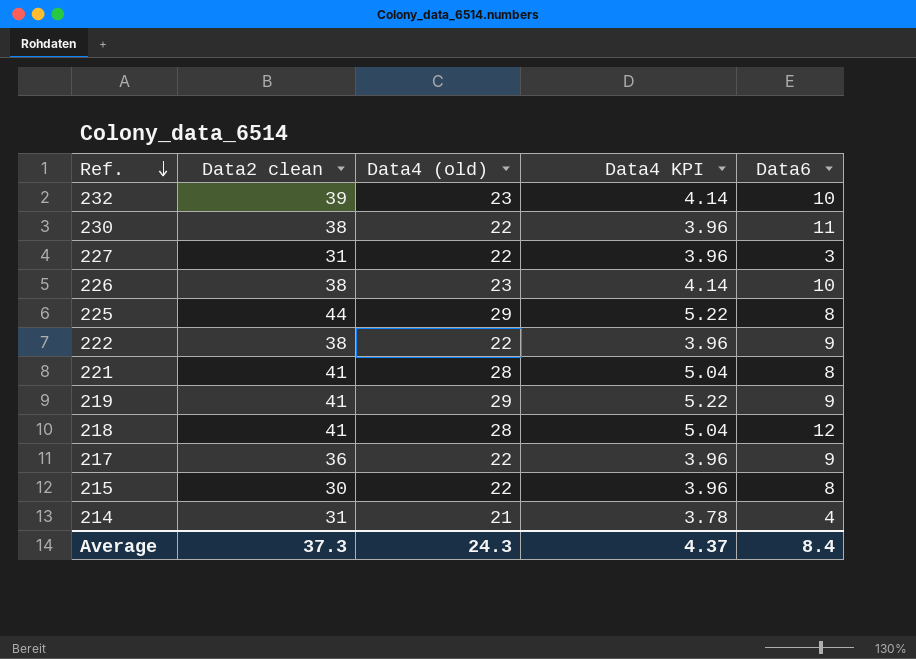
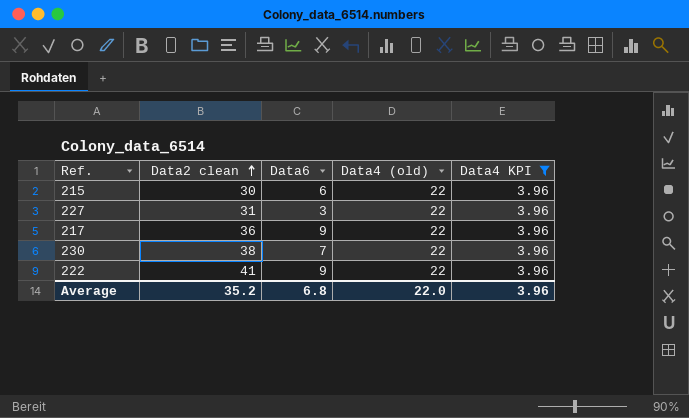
filter: none -> Data4 KPI = 3.96
row order: Ref. descending -> Data2 clean ascending
column Data6 | position: 5 -> 3
215 | Data6: 8 -> 6
230 | Data6: 11 -> 7
222 | Data2 clean: 38 -> 41
Average | Data2 clean: 37.3 -> 35.2
Average | Data6: 8.4 -> 6.8
Average | Data4 (old): 24.3 -> 22.0
Average | Data4 KPI: 4.37 -> 3.96

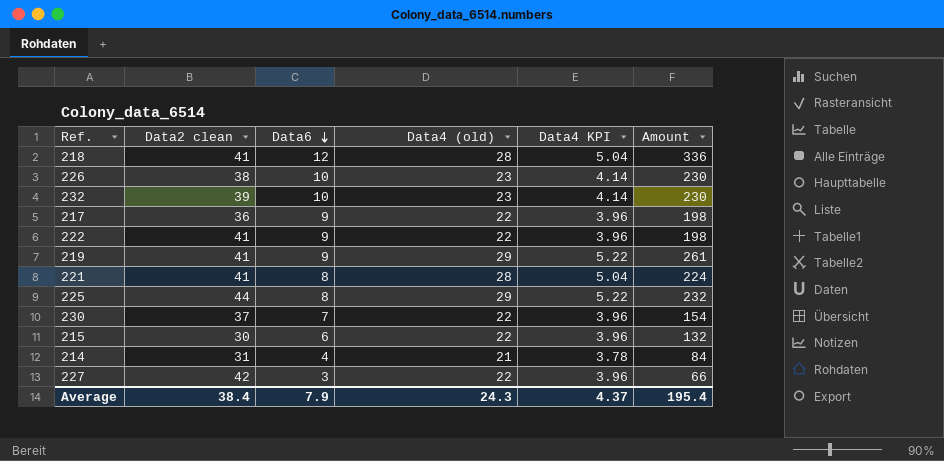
filter: Data4 KPI = 3.96 -> none
row order: Data2 clean ascending -> Data6 descending
column Amount | formula: none -> [Data6] * [Data4 (old)]
230 | Data2 clean: 38 -> 37
227 | Data2 clean: 31 -> 42
Average | Data2 clean: 35.2 -> 38.4
Average | Data6: 6.8 -> 7.9
Average | Data4 (old): 22.0 -> 24.3
Average | Data4 KPI: 3.96 -> 4.37

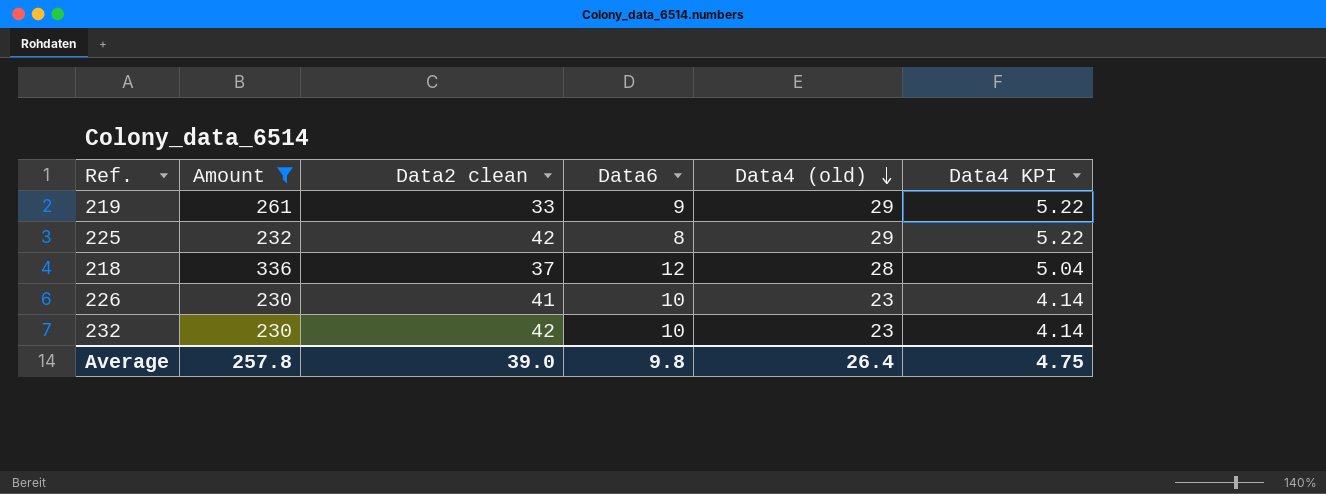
filter: none -> Amount >= 230
row order: Data6 descending -> Data4 (old) descending
column Amount | position: 6 -> 2
219 | Data2 clean: 41 -> 33
225 | Data2 clean: 44 -> 42
218 | Data2 clean: 41 -> 37
226 | Data2 clean: 38 -> 41
232 | Data2 clean: 39 -> 42
Average | Amount: 195.4 -> 257.8
Average | Data2 clean: 38.4 -> 39.0
Average | Data6: 7.9 -> 9.8
Average | Data4 (old): 24.3 -> 26.4
Average | Data4 KPI: 4.37 -> 4.75

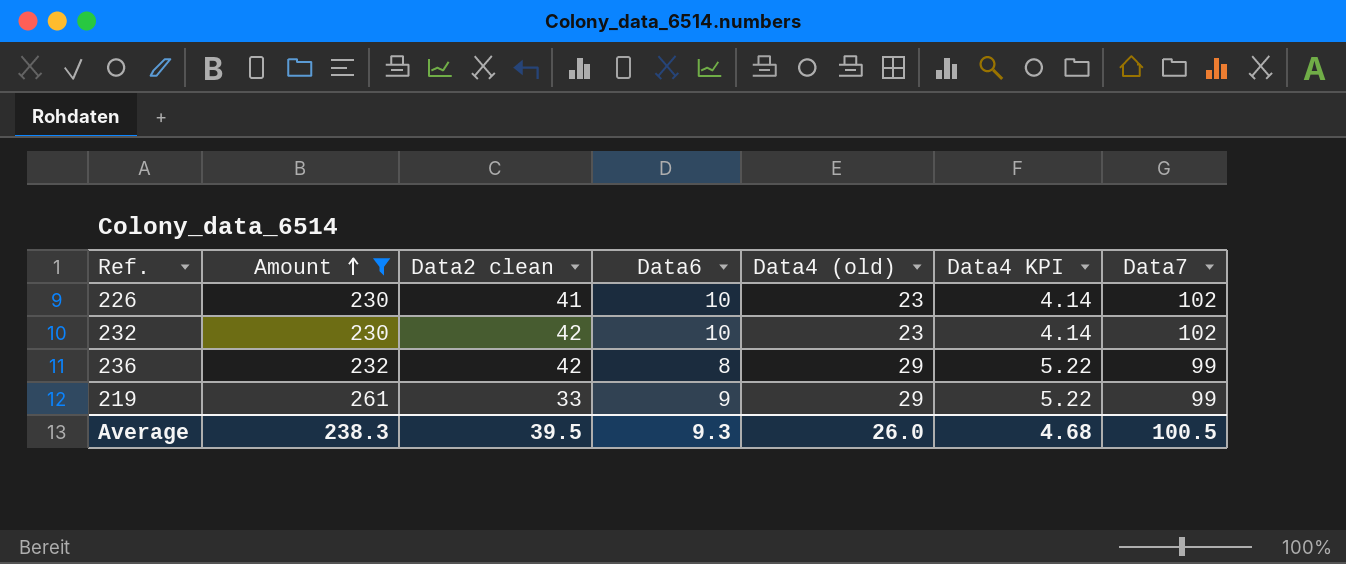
row order: Data4 (old) descending -> Amount ascending
column Data7 | position: none -> 7
row 225: 232 | 42 | 8 | 29 | 5.22 -> none
row 218: 336 | 37 | 12 | 28 | 5.04 -> none
row 236: none -> 232 | 42 | 8 | 29 | 5.22 | 99
Average | Amount: 257.8 -> 238.3
Average | Data2 clean: 39.0 -> 39.5
Average | Data6: 9.8 -> 9.3
Average | Data4 (old): 26.4 -> 26.0
Average | Data4 KPI: 4.75 -> 4.68

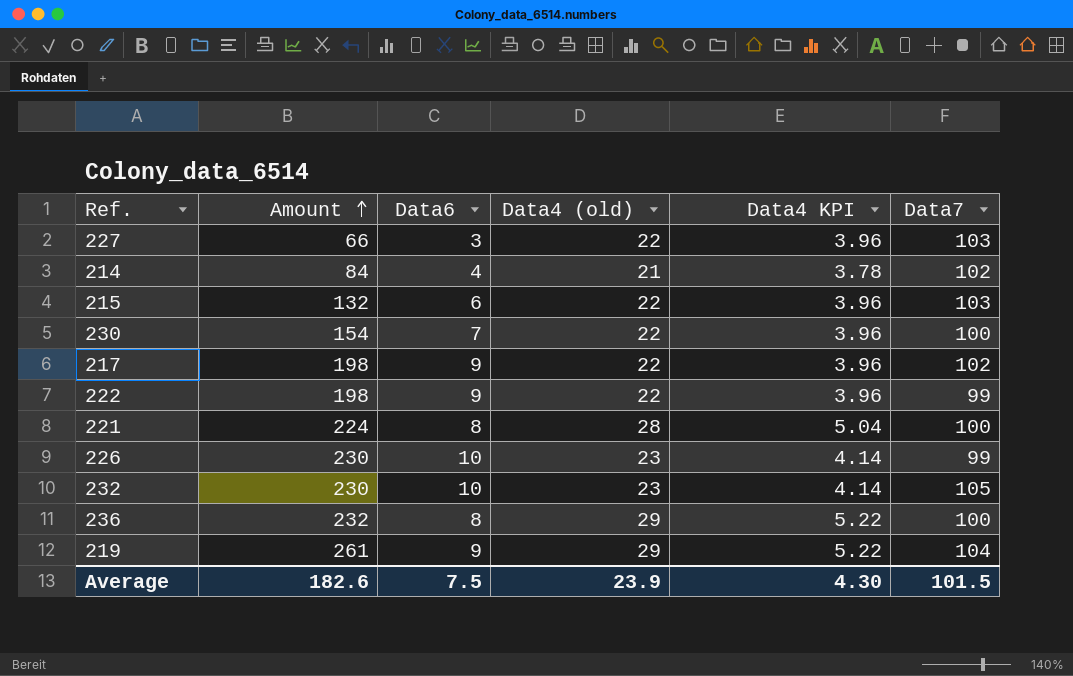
filter: Amount >= 230 -> none
column Data2 clean | position: 3 -> none
226 | Data7: 102 -> 99
232 | Data7: 102 -> 105
236 | Data7: 99 -> 100
219 | Data7: 99 -> 104
Average | Amount: 238.3 -> 182.6
Average | Data6: 9.3 -> 7.5
Average | Data4 (old): 26.0 -> 23.9
Average | Data4 KPI: 4.68 -> 4.30
Average | Data7: 100.5 -> 101.5

